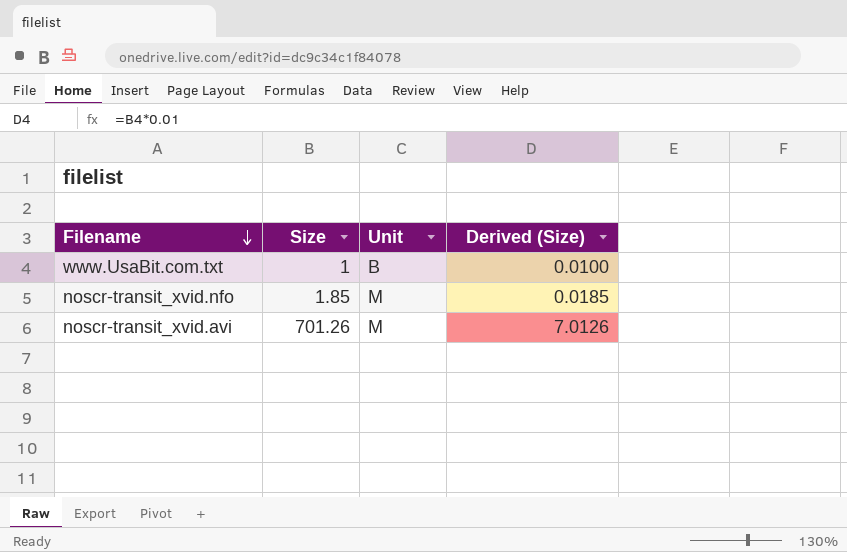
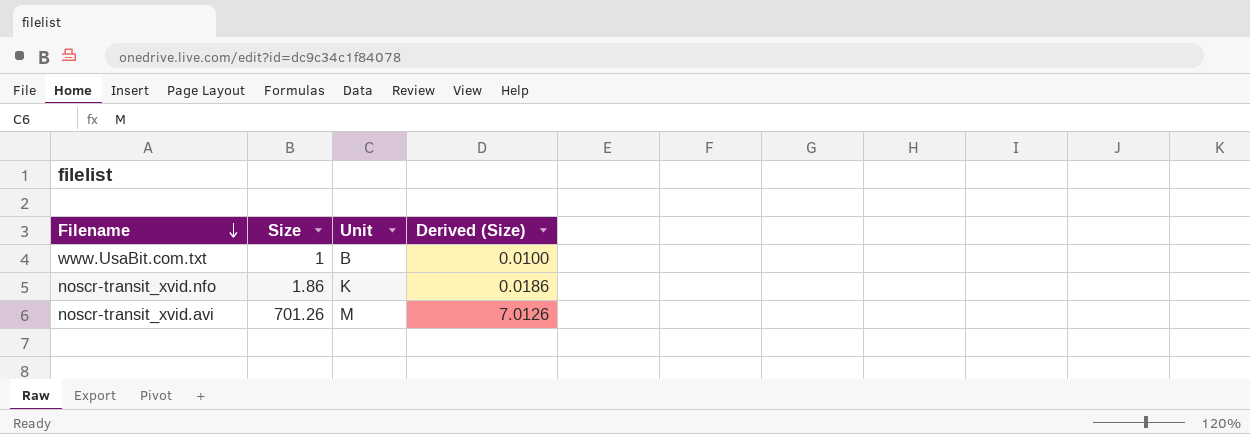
noscr-transit_xvid.nfo | Size: 1.85 -> 1.86
noscr-transit_xvid.nfo | Unit: M -> K
noscr-transit_xvid.nfo | Derived (Size): 0.0185 -> 0.0186

